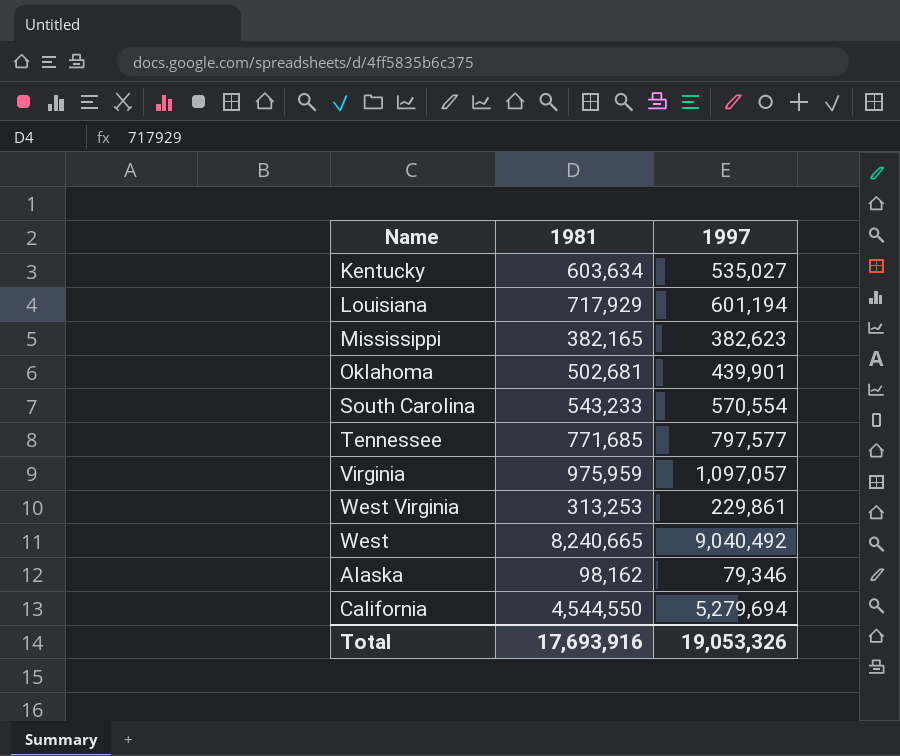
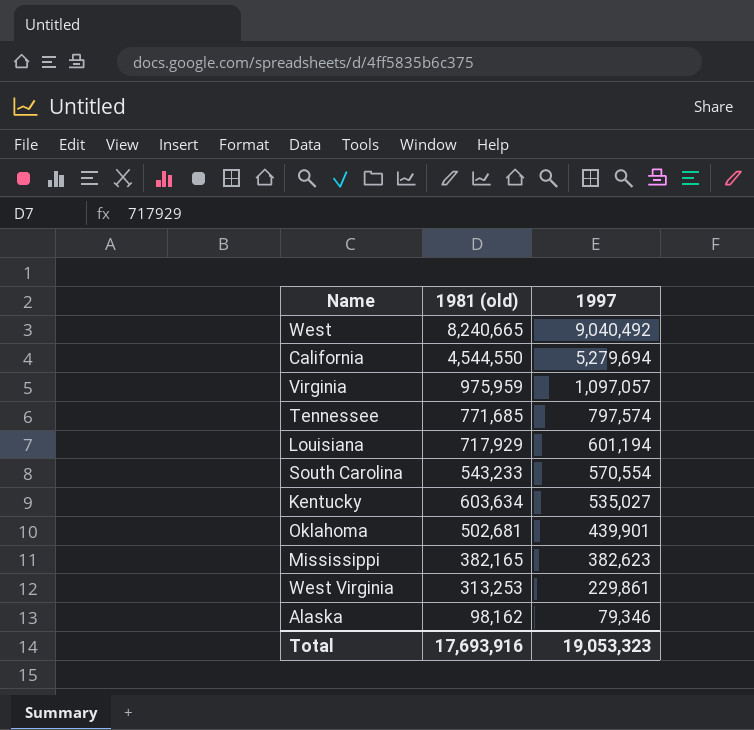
row order: none -> 1997 descending
column name: 1981 -> 1981 (old)
Tennessee | 1997: 797,577 -> 797,574
Total | 1997: 19,053,326 -> 19,053,323

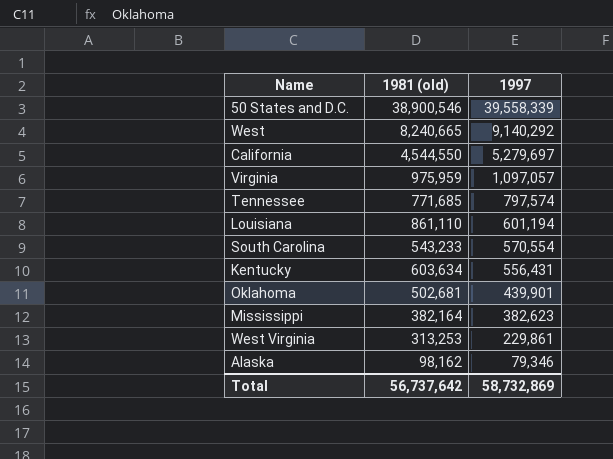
row 50 States and D.C.: none -> 38,900,546 | 39,558,339
West | 1997: 9,040,492 -> 9,140,292
California | 1997: 5,279,694 -> 5,279,697
Louisiana | 1981 (old): 717,929 -> 861,110
Kentucky | 1997: 535,027 -> 556,431
Mississippi | 1981 (old): 382,165 -> 382,164
Total | 1981 (old): 17,693,916 -> 56,737,642
Total | 1997: 19,053,323 -> 58,732,869

